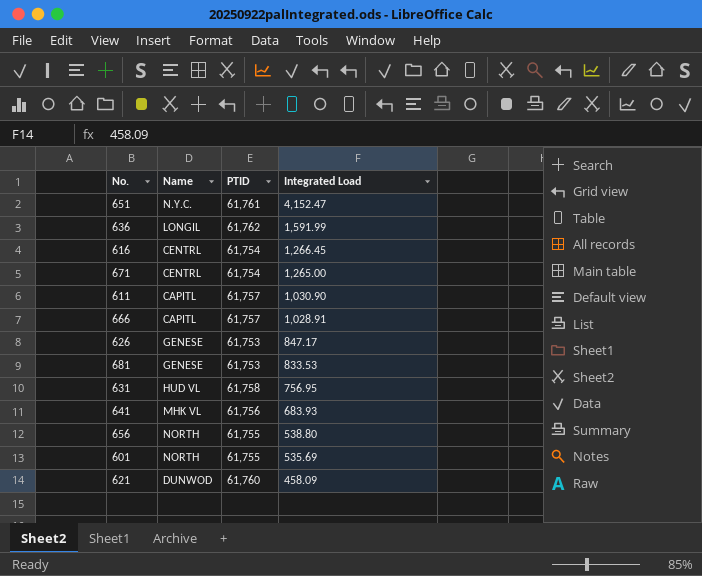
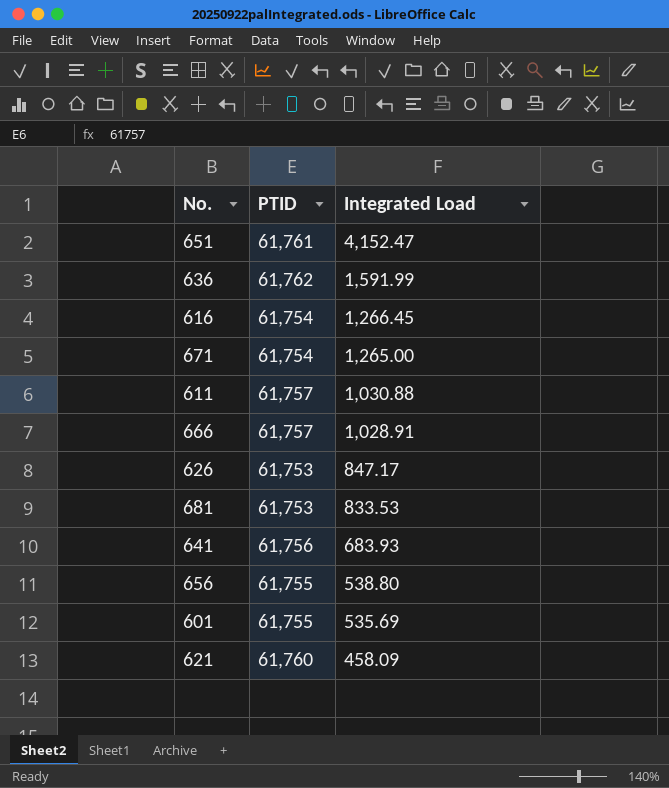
column Name | position: 2 -> none
row 631: HUD VL | 61,758 | 756.95 -> none
611 | Integrated Load: 1,030.90 -> 1,030.88

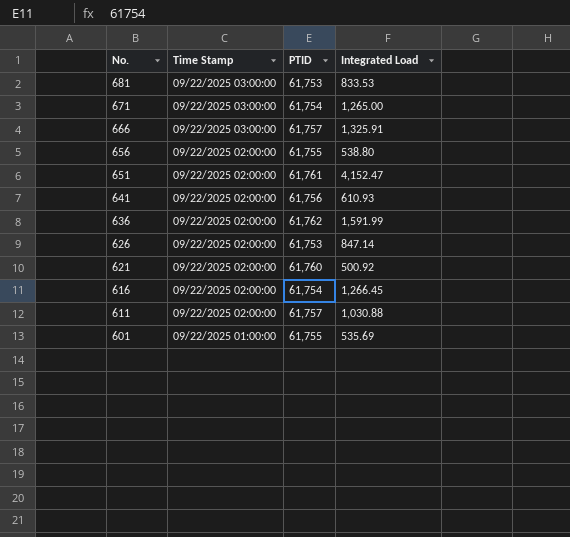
row order: Integrated Load descending -> No. descending
column Time Stamp | position: none -> 2
666 | Integrated Load: 1,028.91 -> 1,325.91
641 | Integrated Load: 683.93 -> 610.93
626 | Integrated Load: 847.17 -> 847.14
621 | Integrated Load: 458.09 -> 500.92

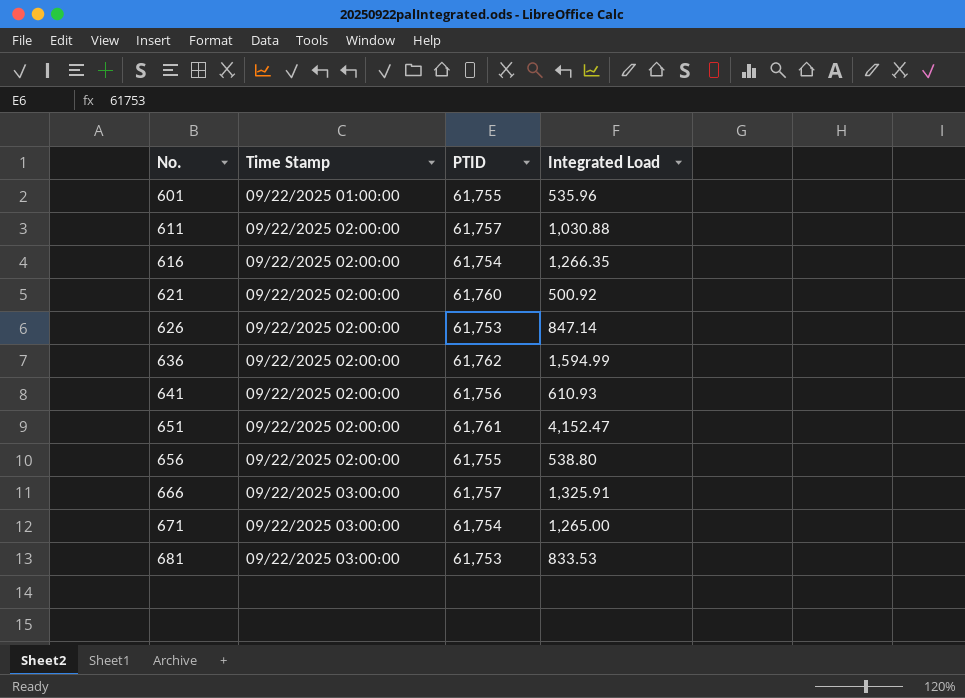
row order: No. descending -> No. ascending
601 | Integrated Load: 535.69 -> 535.96
616 | Integrated Load: 1,266.45 -> 1,266.35
636 | Integrated Load: 1,591.99 -> 1,594.99

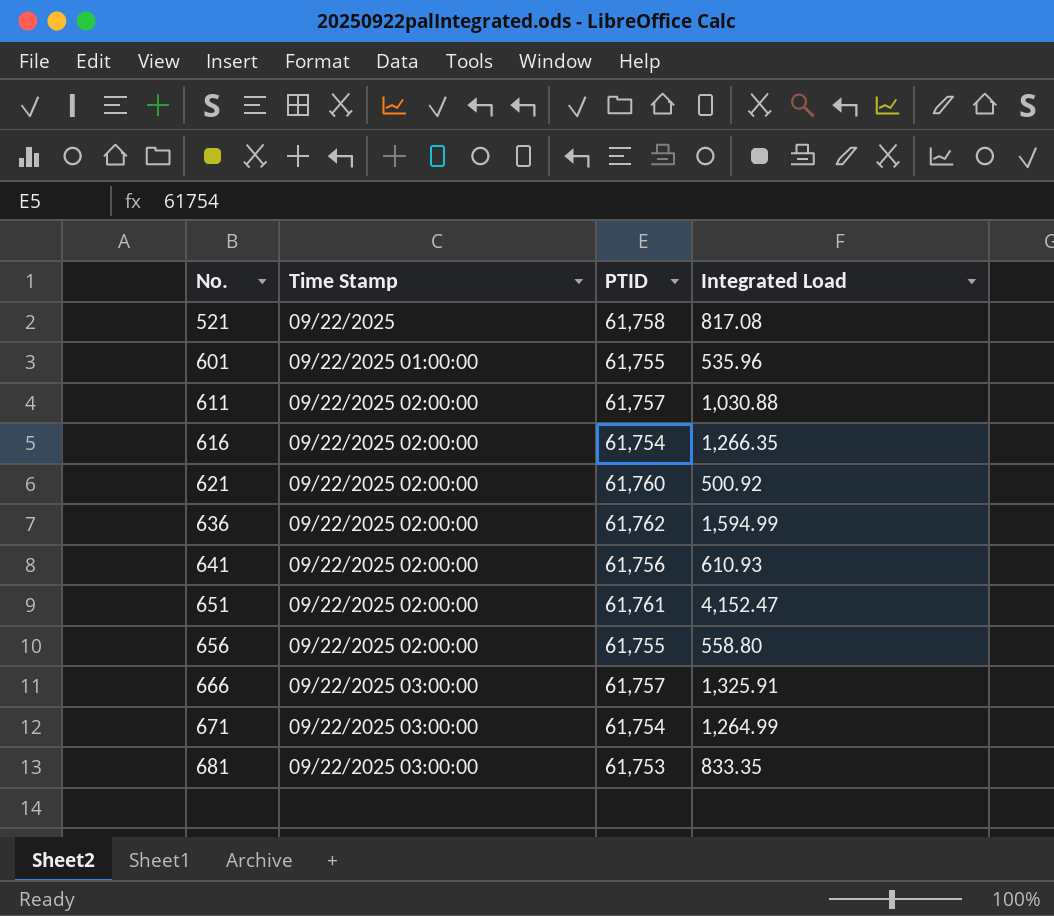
row 626: 09/22/2025 02:00:00 | 61,753 | 847.14 -> none
row 521: none -> 09/22/2025 | 61,758 | 817.08
656 | Integrated Load: 538.80 -> 558.80
671 | Integrated Load: 1,265.00 -> 1,264.99
681 | Integrated Load: 833.53 -> 833.35

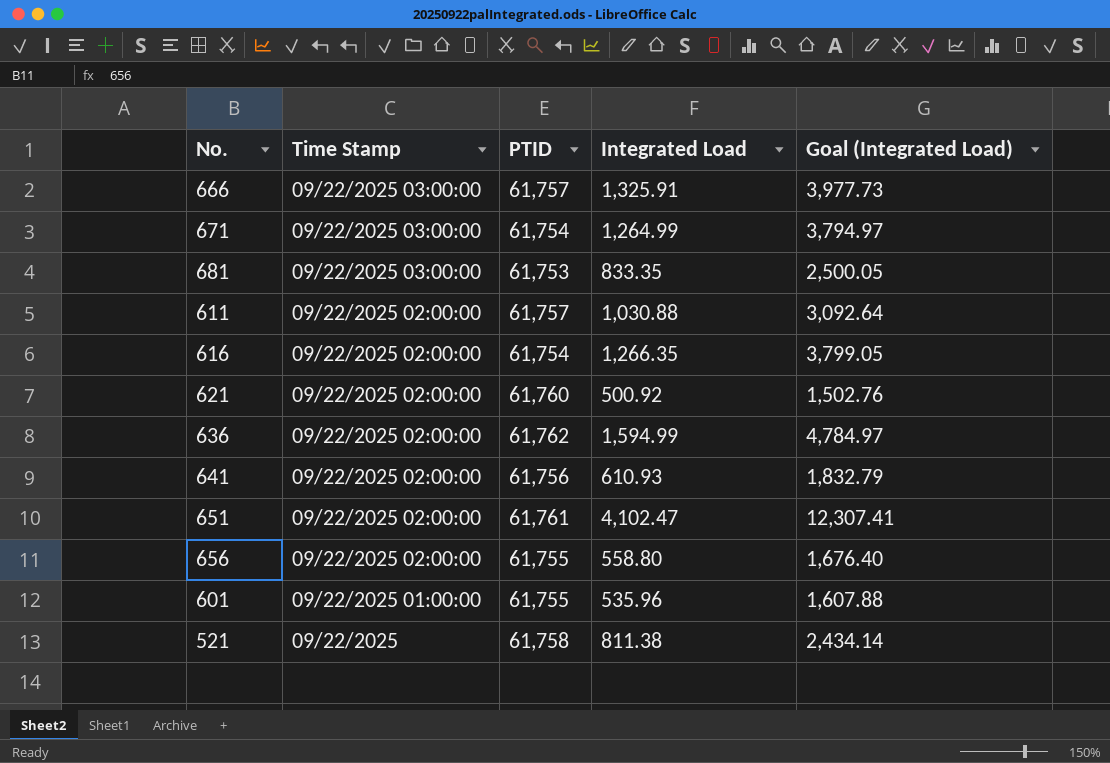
row order: No. ascending -> Time Stamp descending
column Goal (Integrated Load) | formula: none -> [Integrated Load] * 3
651 | Integrated Load: 4,152.47 -> 4,102.47
521 | Integrated Load: 817.08 -> 811.38

